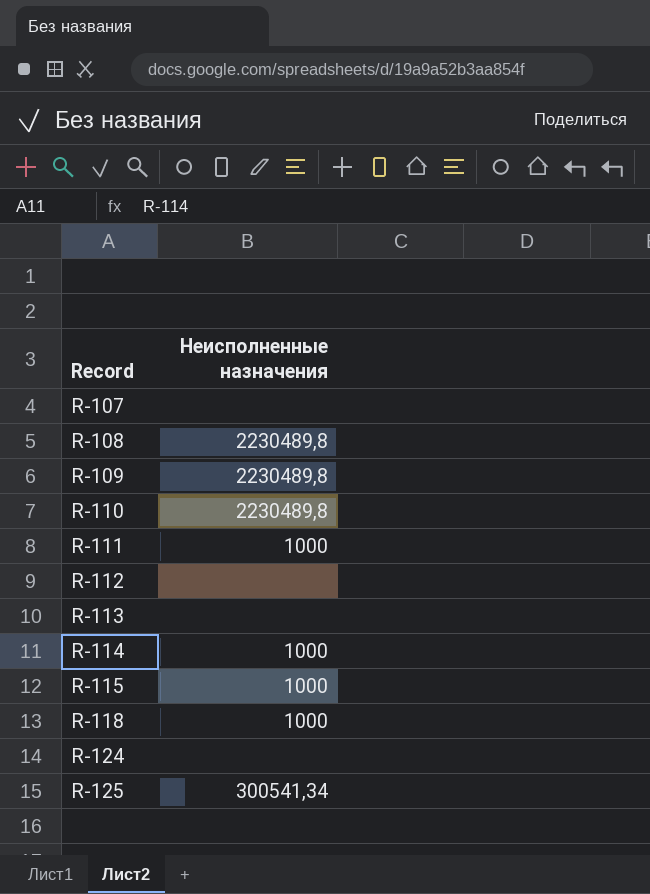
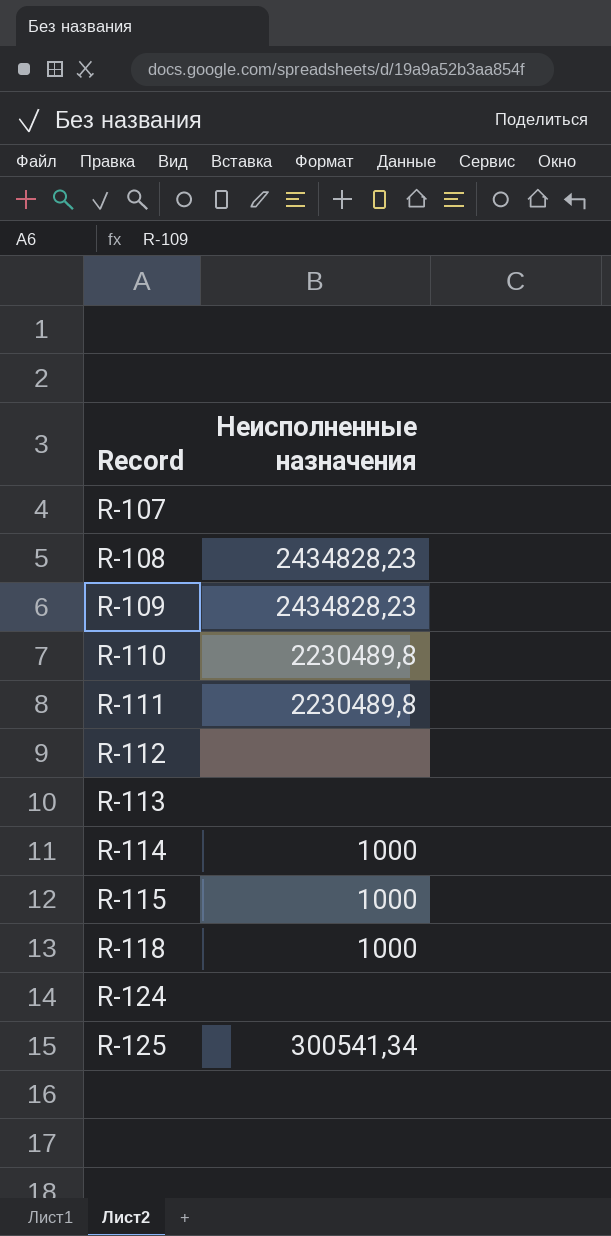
R-108 | Неисполненные назначения: 2230489,8 -> 2434828,23
R-109 | Неисполненные назначения: 2230489,8 -> 2434828,23
R-111 | Неисполненные назначения: 1000 -> 2230489,8

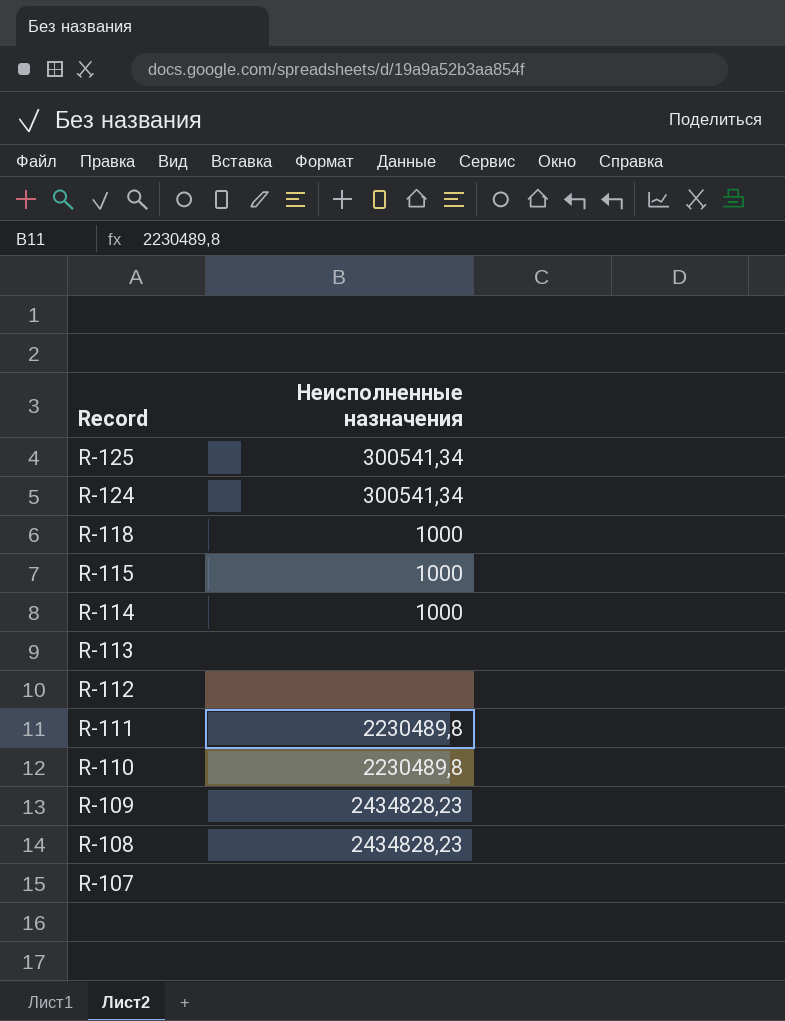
row order: Record ascending -> Record descending
R-124 | Неисполненные назначения: none -> 300541,34

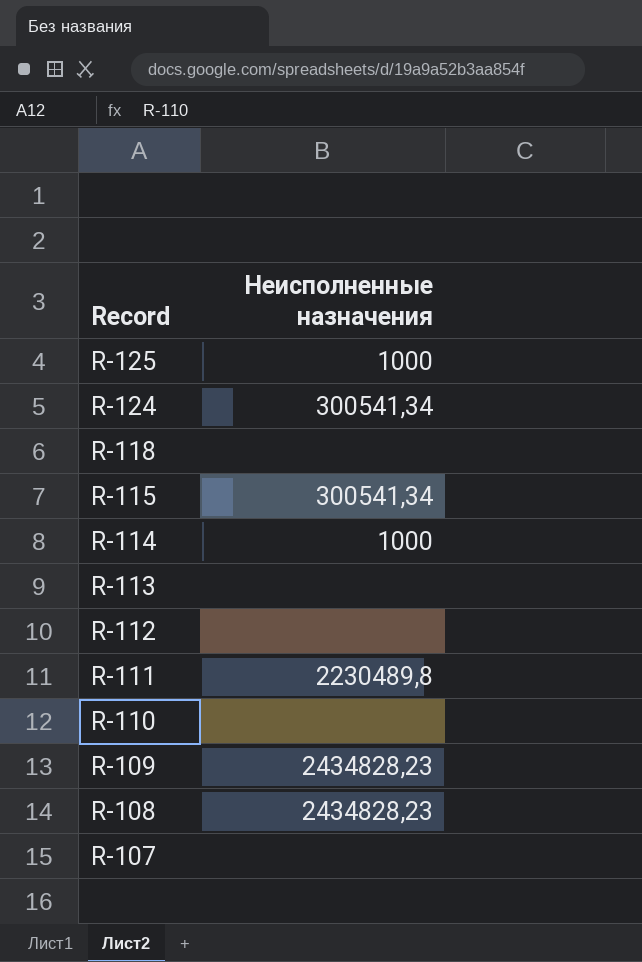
R-125 | Неисполненные назначения: 300541,34 -> 1000
R-118 | Неисполненные назначения: 1000 -> none
R-115 | Неисполненные назначения: 1000 -> 300541,34
R-110 | Неисполненные назначения: 2230489,8 -> none

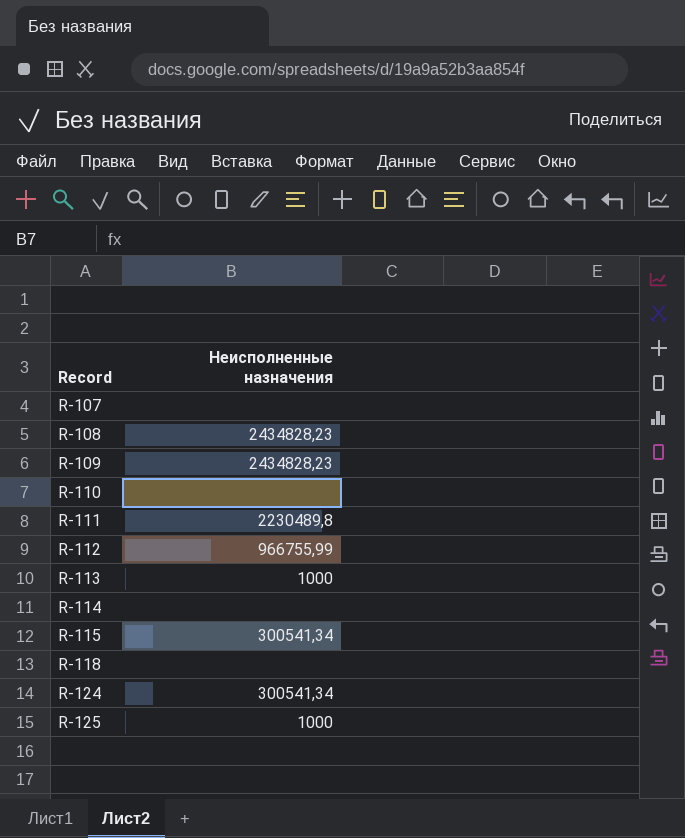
row order: Record descending -> Record ascending
R-112 | Неисполненные назначения: none -> 966755,99
R-113 | Неисполненные назначения: none -> 1000
R-114 | Неисполненные назначения: 1000 -> none

